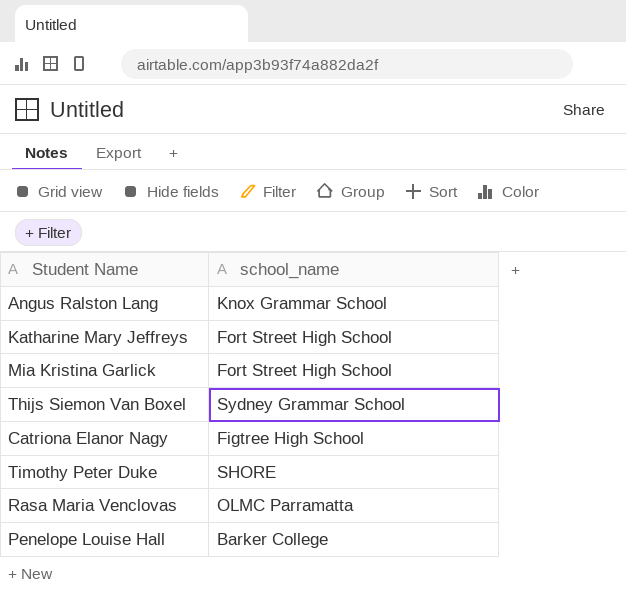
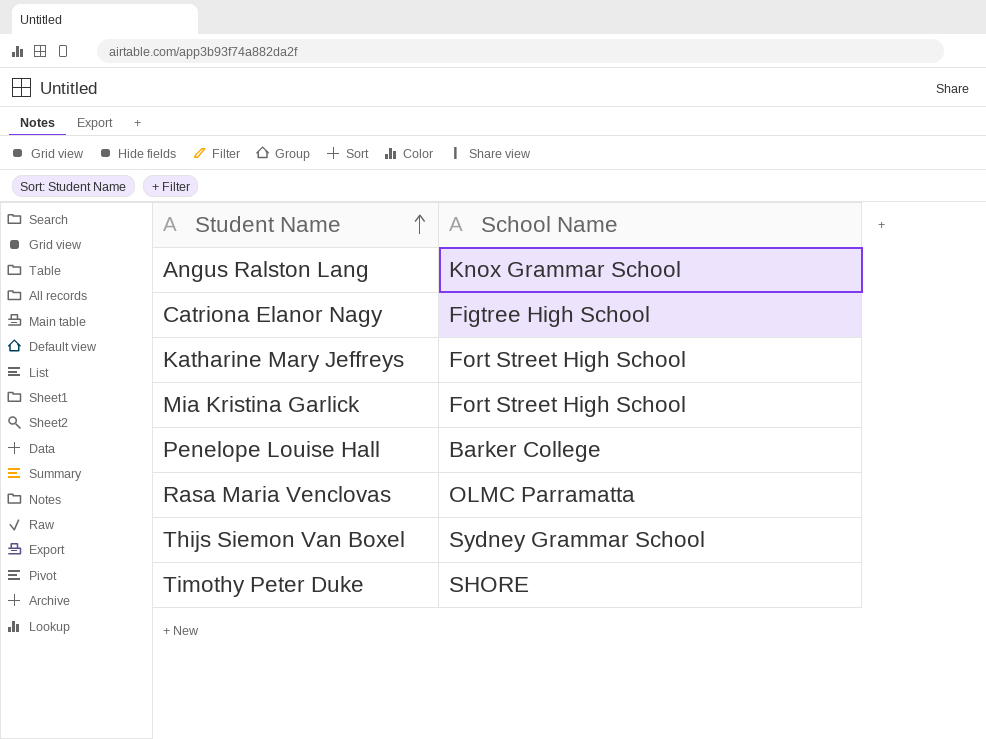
row order: none -> Student Name ascending
column name: school_name -> School Name

